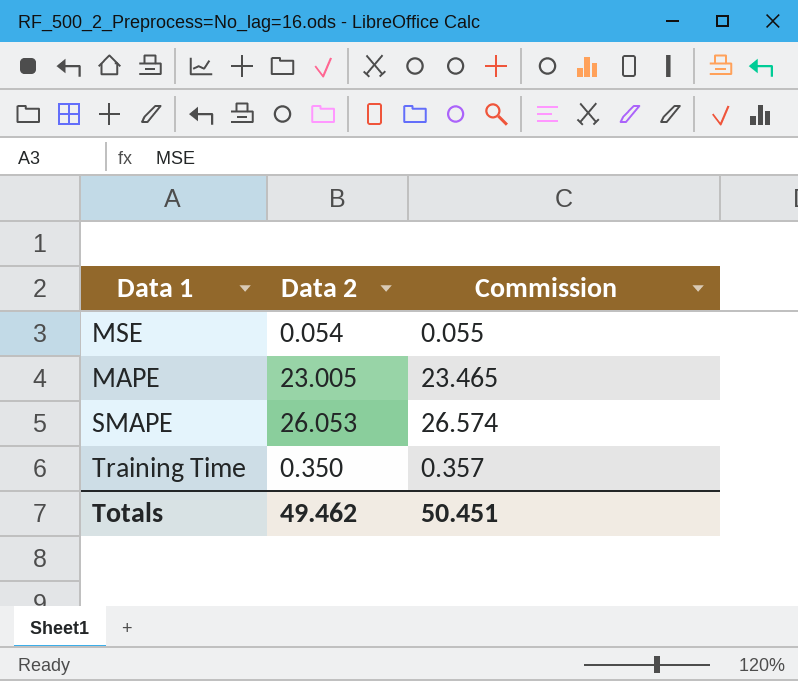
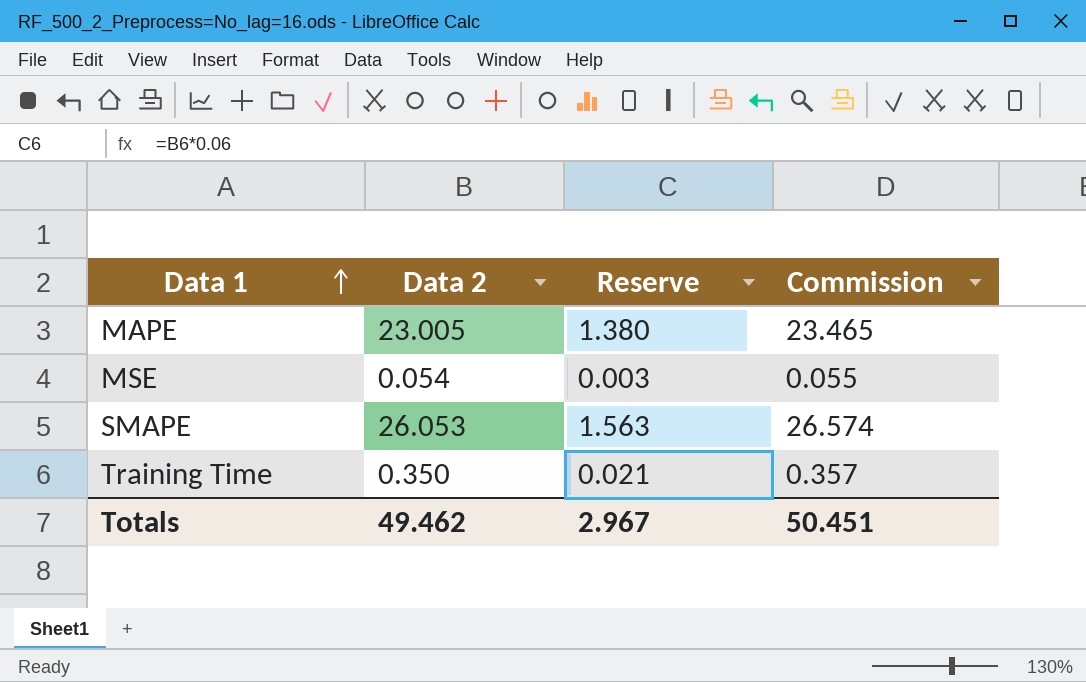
row order: none -> Data 1 ascending
column Reserve | formula: none -> [Data 2] * 0.06

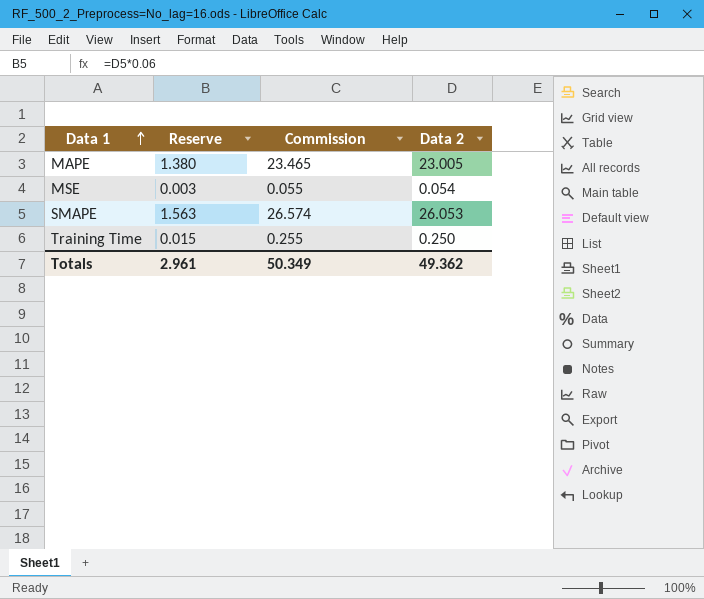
column Data 2 | position: 2 -> 4
Training Time | Reserve: 0.021 -> 0.015
Training Time | Commission: 0.357 -> 0.255
Training Time | Data 2: 0.350 -> 0.250
Totals | Reserve: 2.967 -> 2.961
Totals | Commission: 50.451 -> 50.349
Totals | Data 2: 49.462 -> 49.362

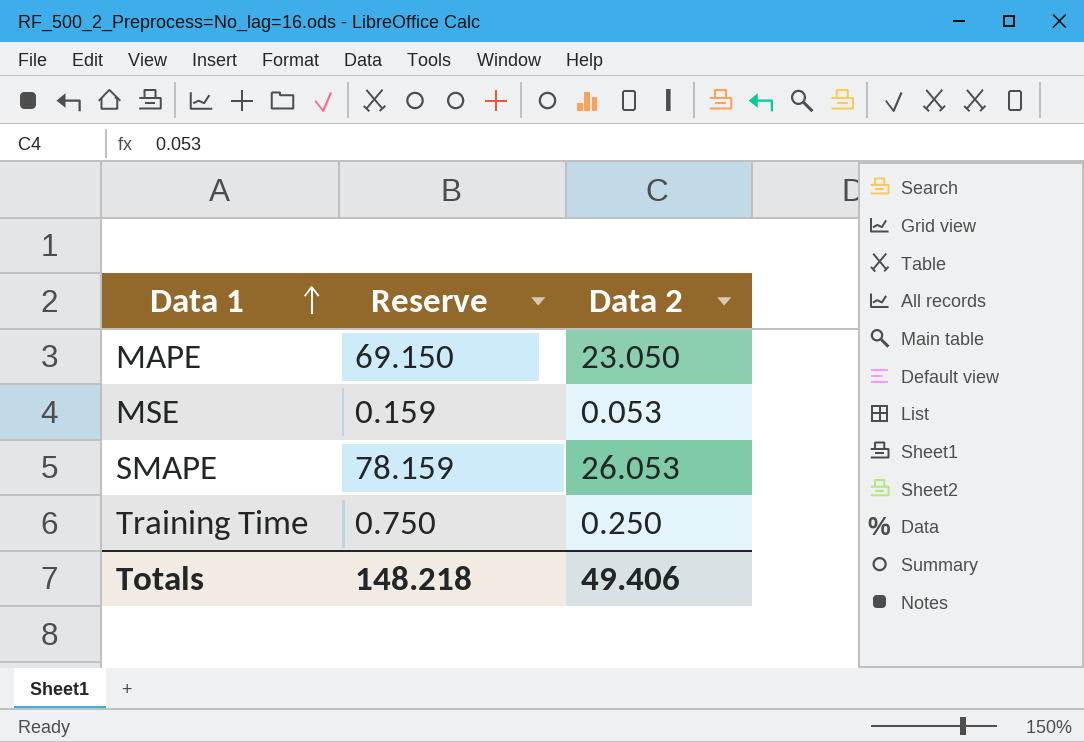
column Commission | formula: [Data 2] * 1.02 -> none
column Reserve | formula: [Data 2] * 0.06 -> [Data 2] * 3
MAPE | Data 2: 23.005 -> 23.050
MSE | Data 2: 0.054 -> 0.053
Totals | Reserve: 2.961 -> 148.218
Totals | Data 2: 49.362 -> 49.406

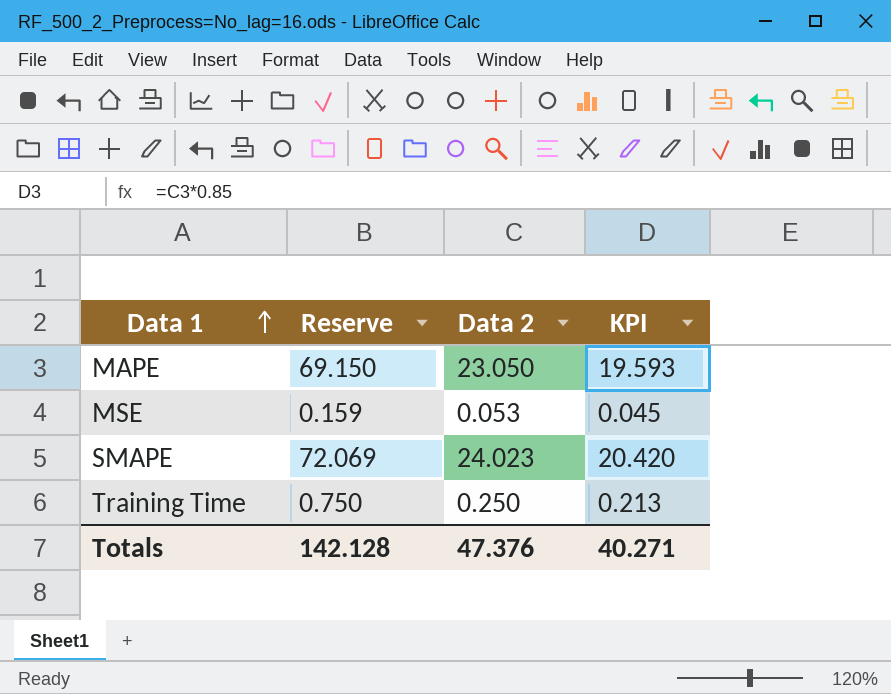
column KPI | formula: none -> [Data 2] * 0.85
SMAPE | Reserve: 78.159 -> 72.069
SMAPE | Data 2: 26.053 -> 24.023
Totals | Reserve: 148.218 -> 142.128
Totals | Data 2: 49.406 -> 47.376

